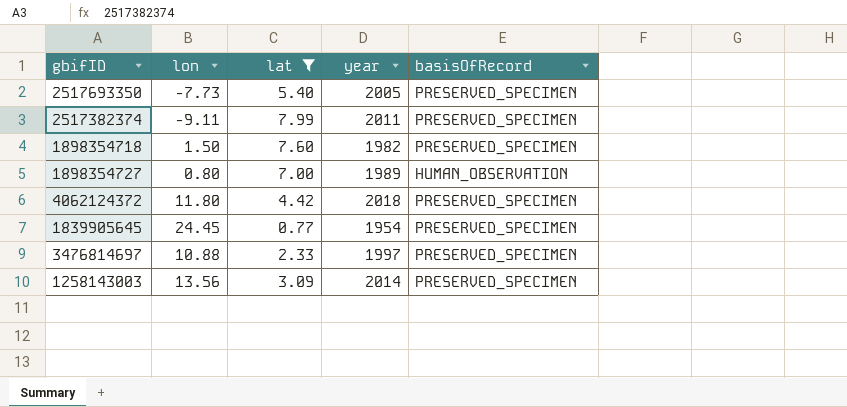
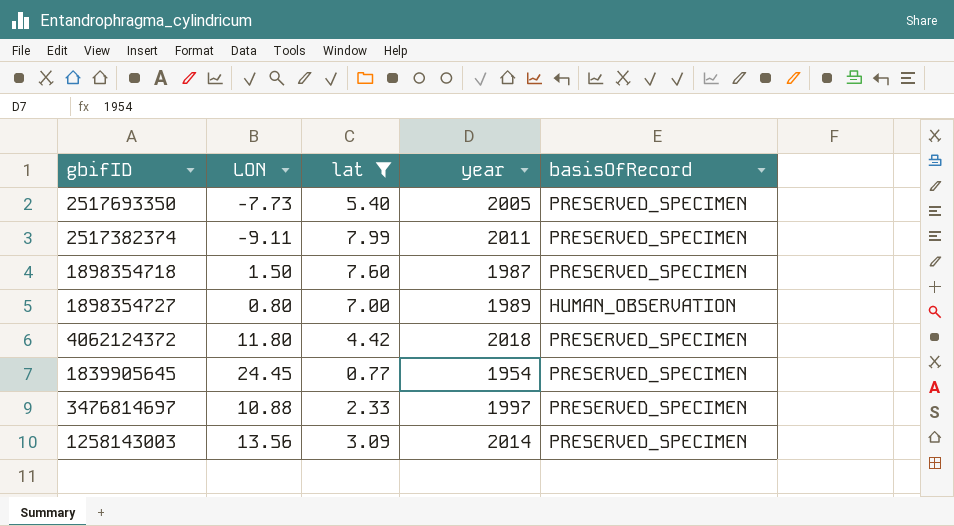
column name: lon -> LON
1898354718 | year: 1982 -> 1987

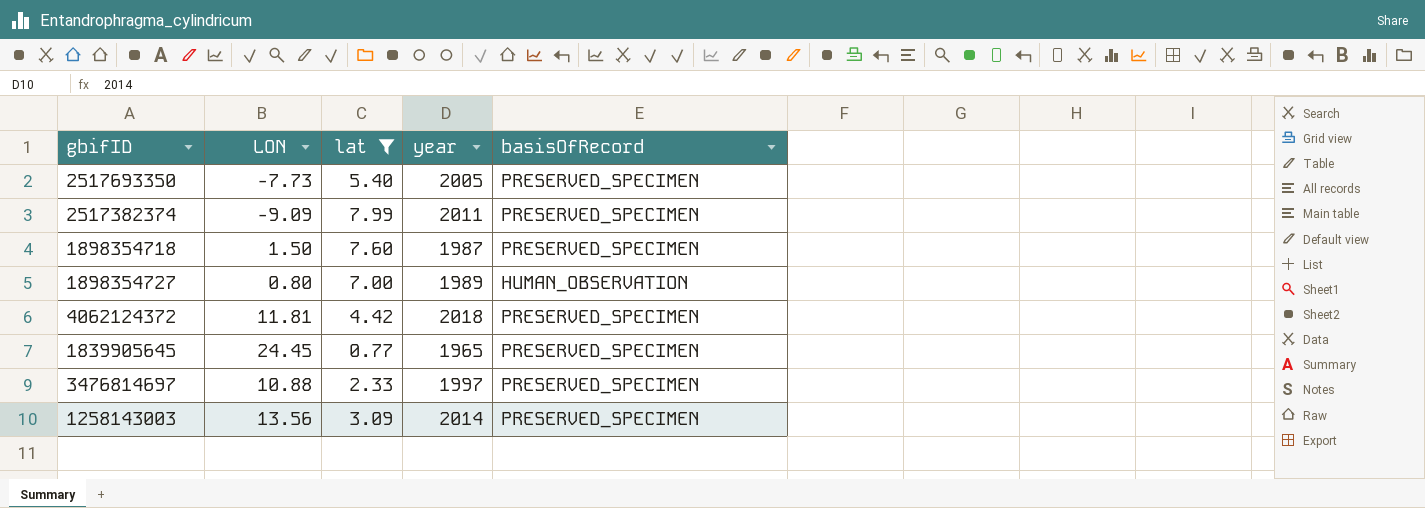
2517382374 | LON: -9.11 -> -9.09
4062124372 | LON: 11.80 -> 11.81
1839905645 | year: 1954 -> 1965

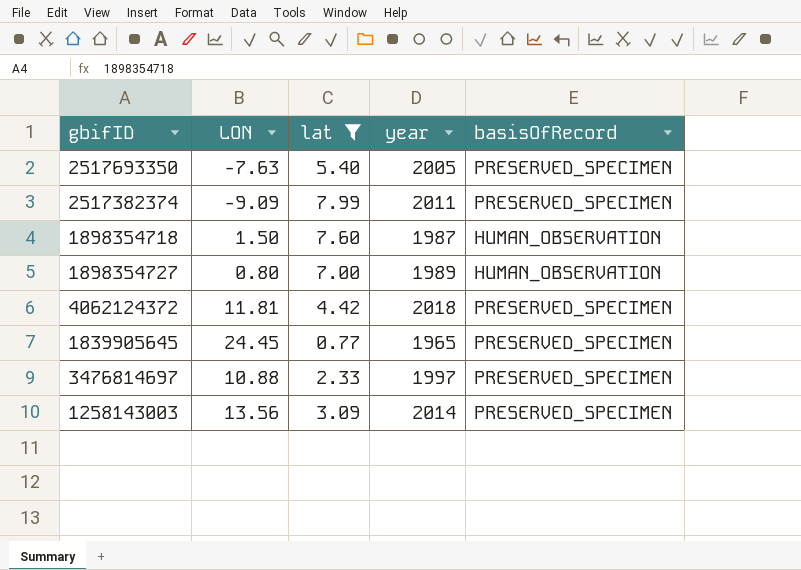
2517693350 | LON: -7.73 -> -7.63
1898354718 | basisOfRecord: PRESERVED_SPECIMEN -> HUMAN_OBSERVATION

